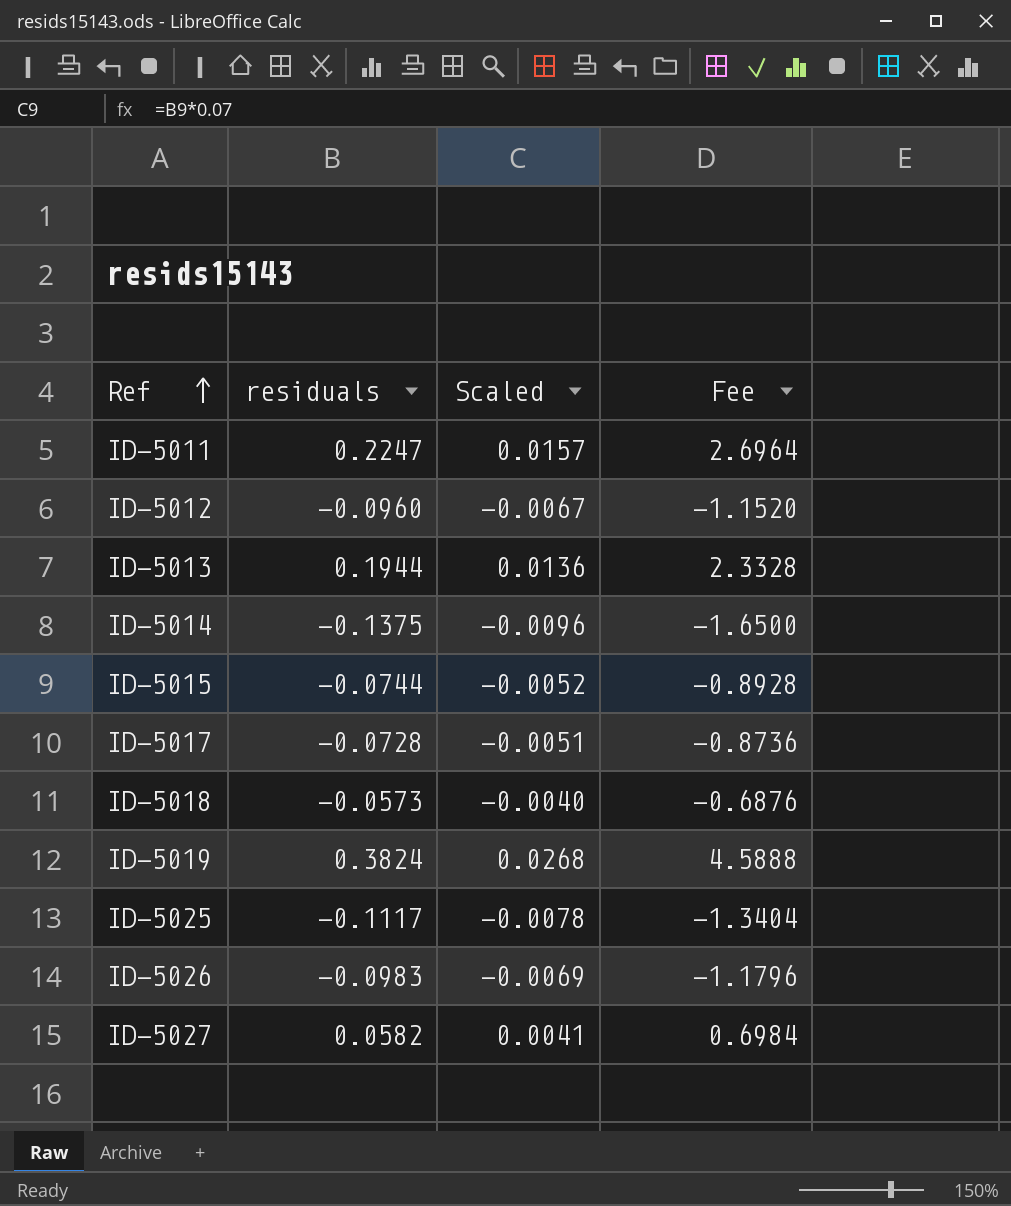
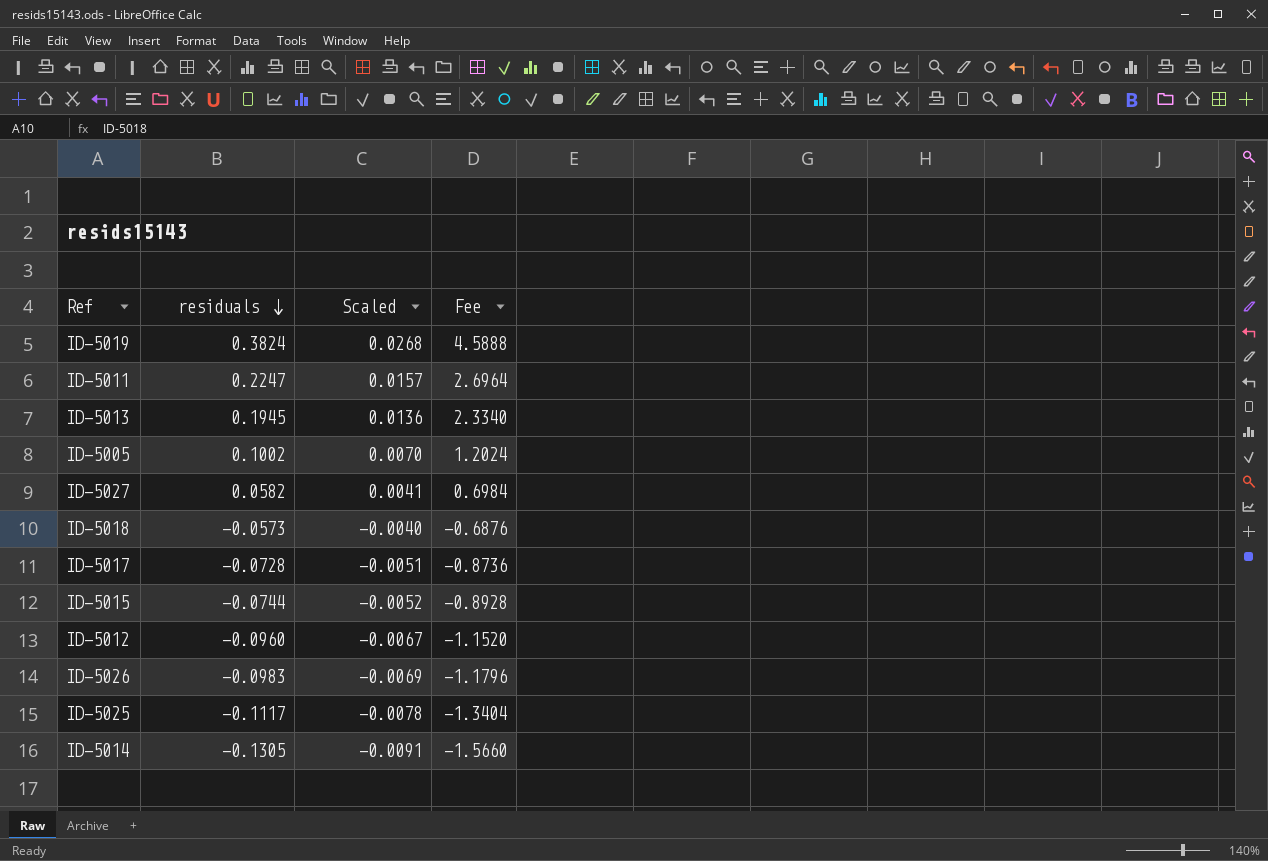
row order: Ref ascending -> residuals descending
ID-5013 | residuals: 0.1944 -> 0.1945
ID-5013 | Fee: 2.3328 -> 2.3340
row ID-5005: none -> 0.1002 | 0.0070 | 1.2024
ID-5014 | residuals: -0.1375 -> -0.1305
ID-5014 | Scaled: -0.0096 -> -0.0091
ID-5014 | Fee: -1.6500 -> -1.5660

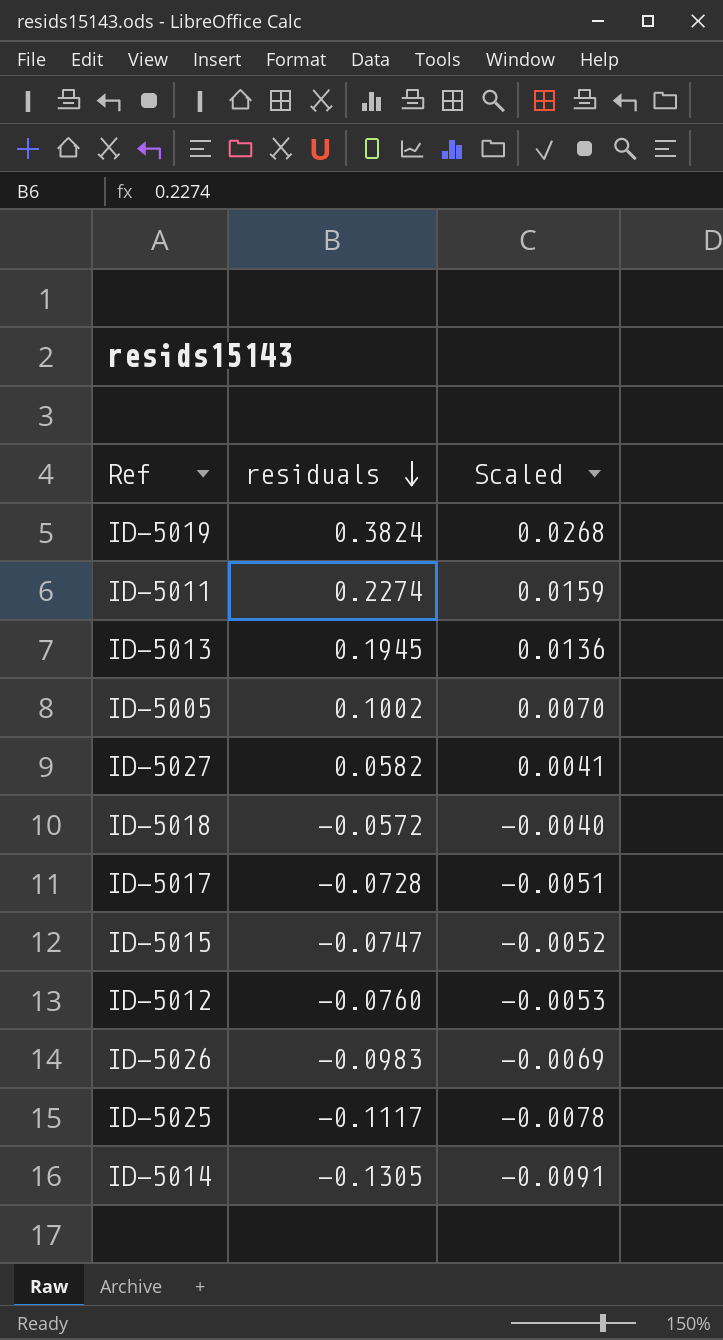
column Fee | formula: [residuals] * 12 -> none
ID-5011 | residuals: 0.2247 -> 0.2274
ID-5011 | Scaled: 0.0157 -> 0.0159
ID-5018 | residuals: -0.0573 -> -0.0572
ID-5015 | residuals: -0.0744 -> -0.0747
ID-5012 | residuals: -0.0960 -> -0.0760
ID-5012 | Scaled: -0.0067 -> -0.0053

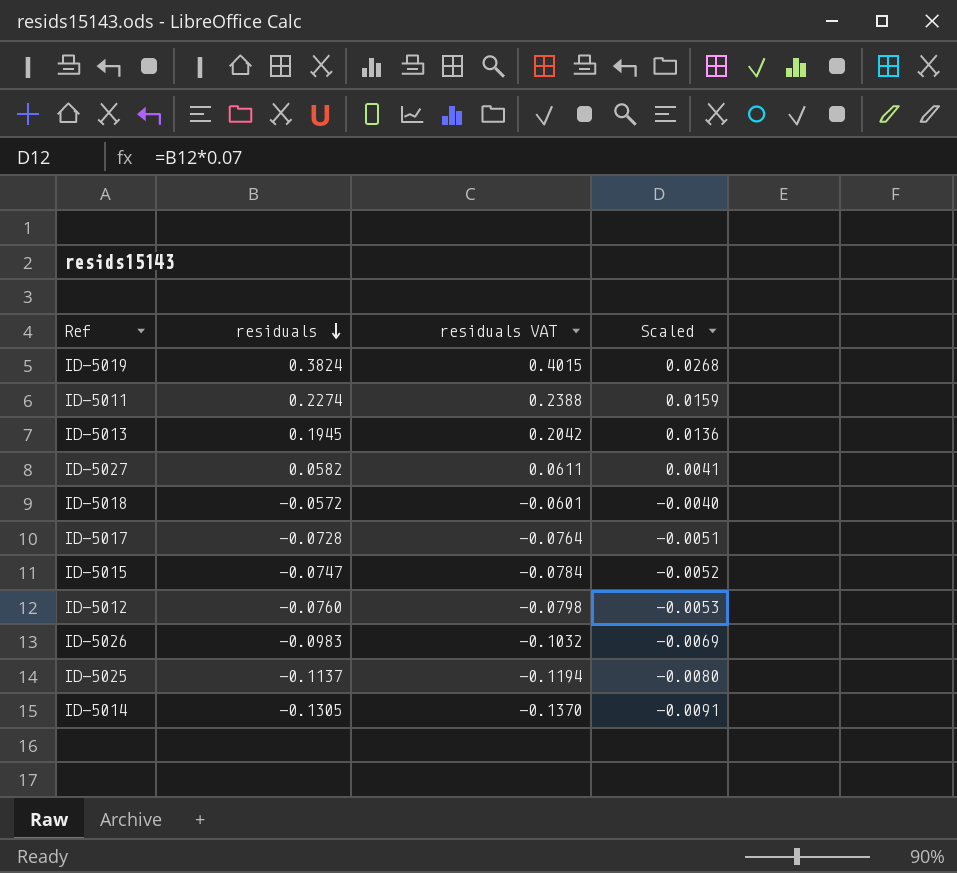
column residuals VAT | formula: none -> [residuals] * 1.05
row ID-5005: 0.1002 | 0.0070 -> none
ID-5025 | residuals: -0.1117 -> -0.1137
ID-5025 | Scaled: -0.0078 -> -0.0080

